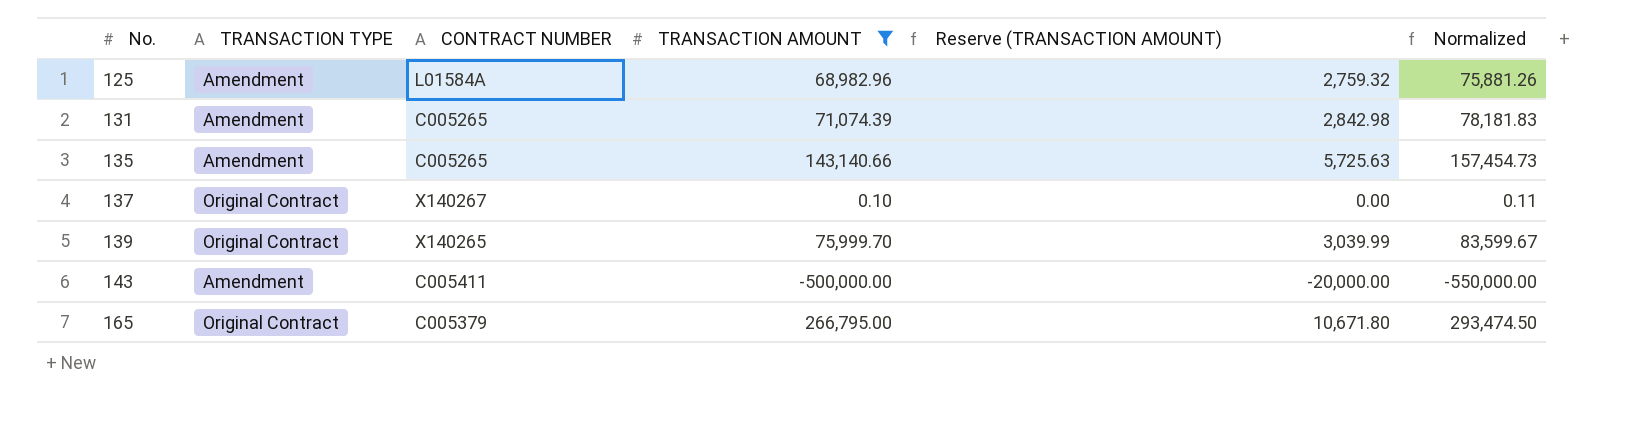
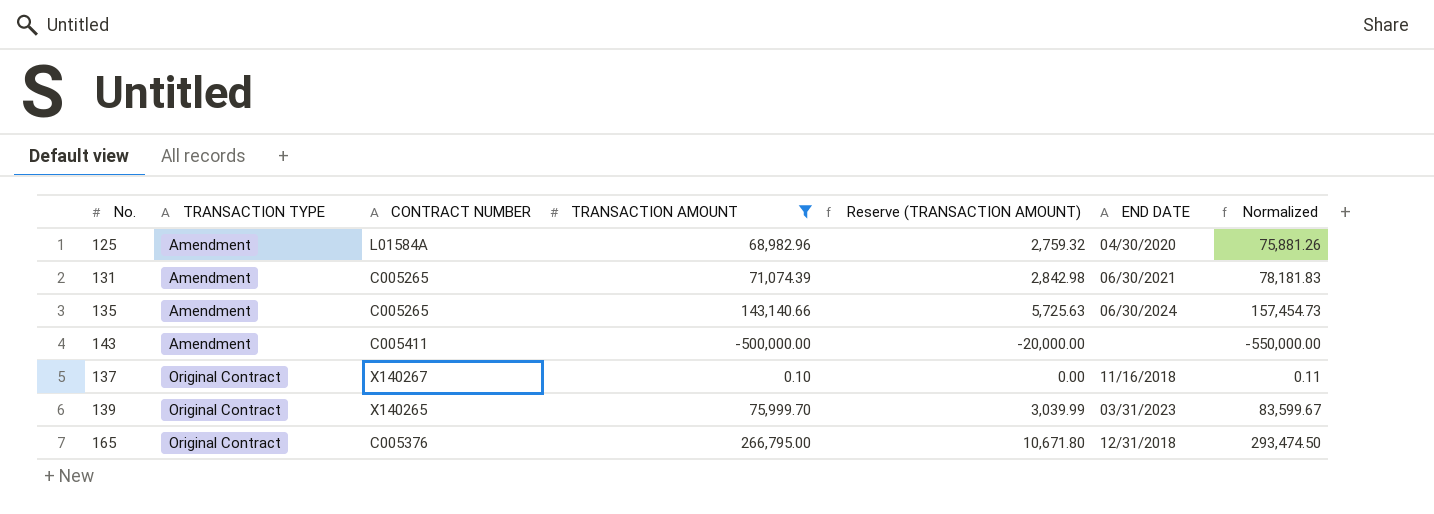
row order: No. ascending -> TRANSACTION TYPE ascending
column END DATE | position: none -> 6
165 | CONTRACT NUMBER: C005379 -> C005376

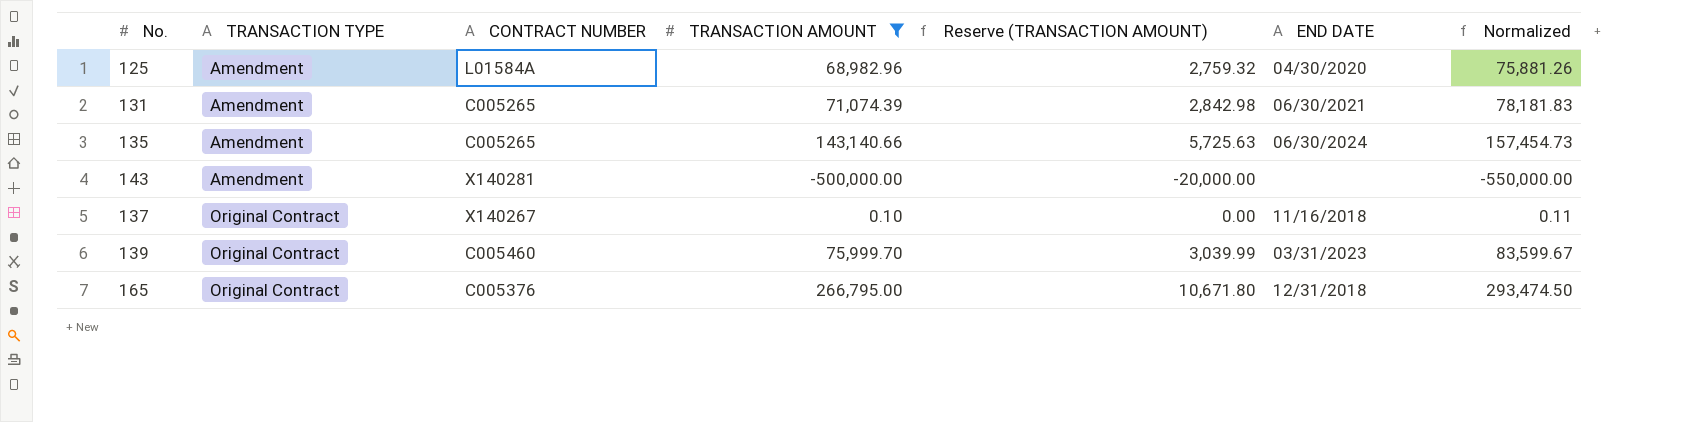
143 | CONTRACT NUMBER: C005411 -> X140281
139 | CONTRACT NUMBER: X140265 -> C005460

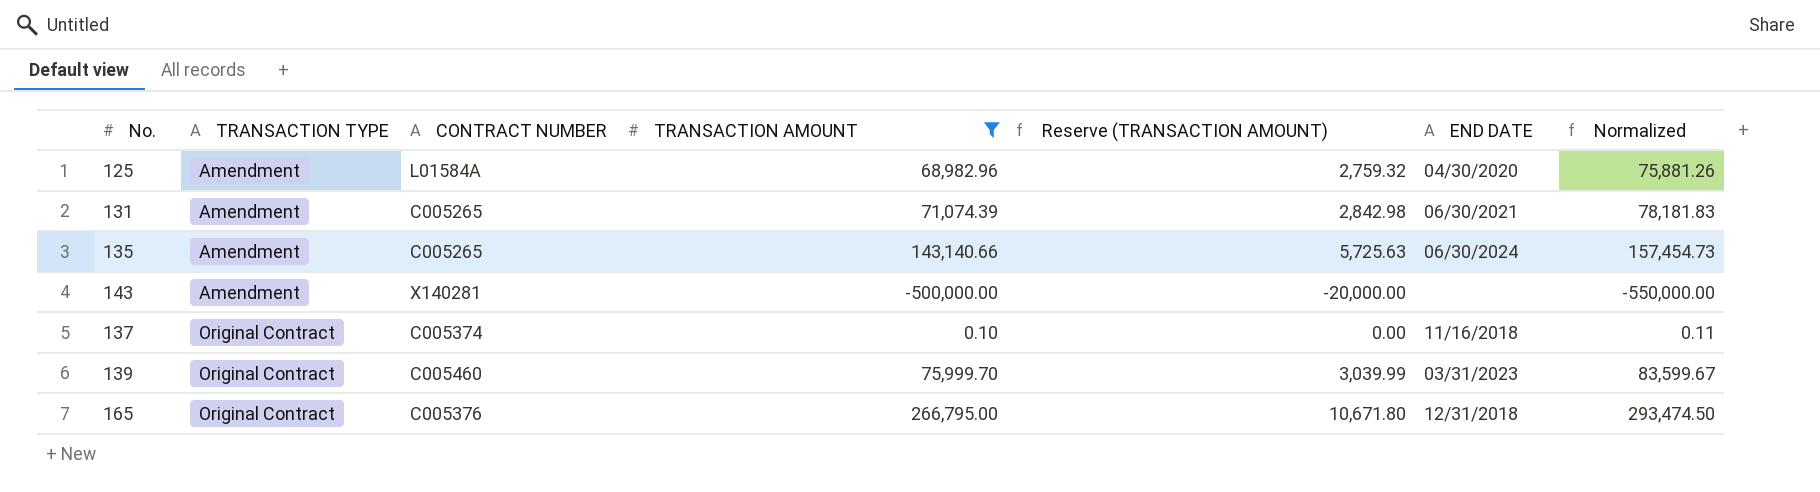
137 | CONTRACT NUMBER: X140267 -> C005374

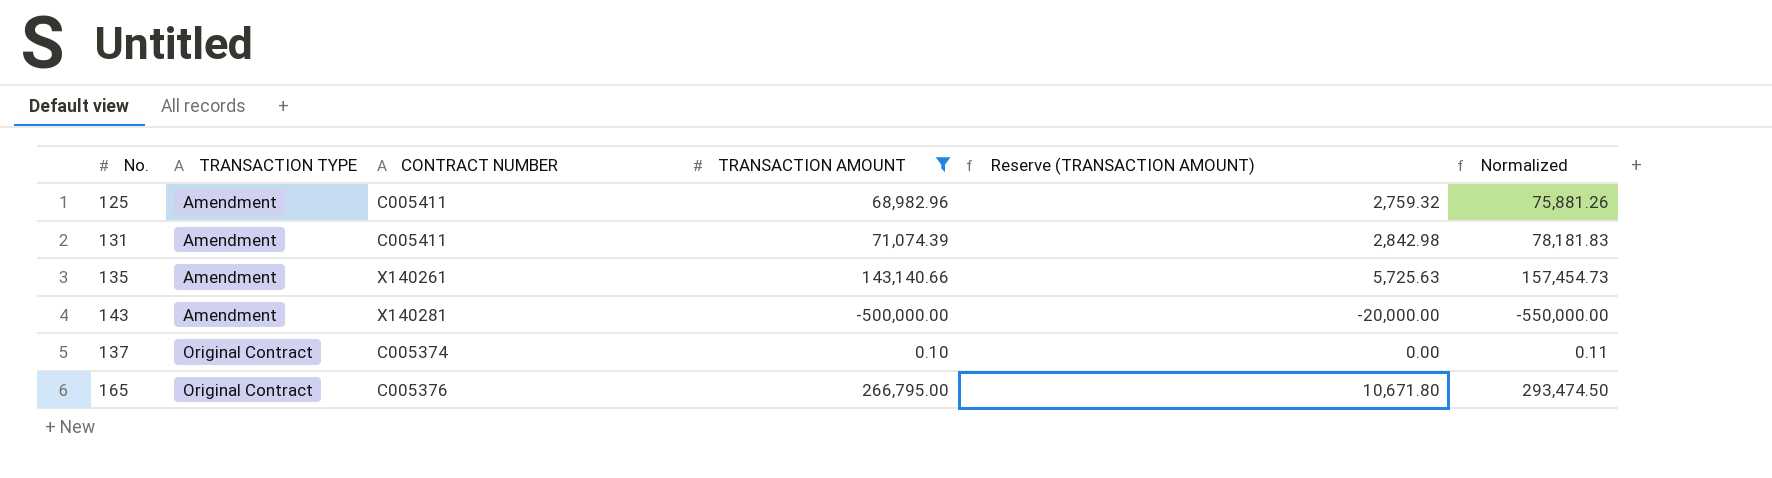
column END DATE | position: 6 -> none
row 139: Original Contract | C005460 | 75,999.70 | 3,039.99 | 03/31/2023 | 83,599.67 -> none
125 | CONTRACT NUMBER: L01584A -> C005411
131 | CONTRACT NUMBER: C005265 -> C005411
135 | CONTRACT NUMBER: C005265 -> X140261

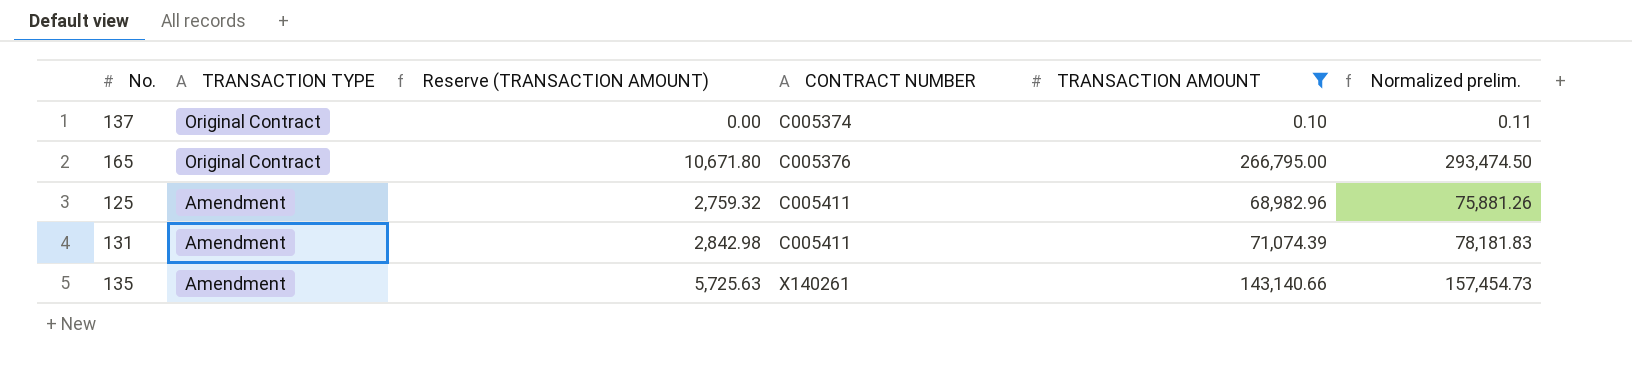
row order: TRANSACTION TYPE ascending -> TRANSACTION TYPE descending
column Reserve (TRANSACTION AMOUNT) | position: 5 -> 3
column name: Normalized -> Normalized prelim.
row 143: Amendment | X140281 | -500,000.00 | -20,000.00 | -550,000.00 -> none

